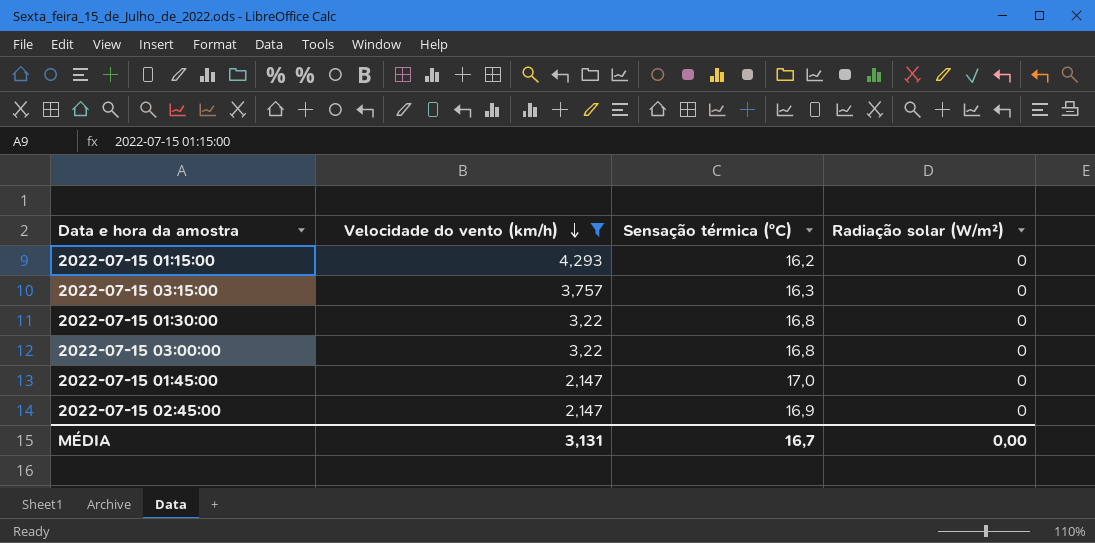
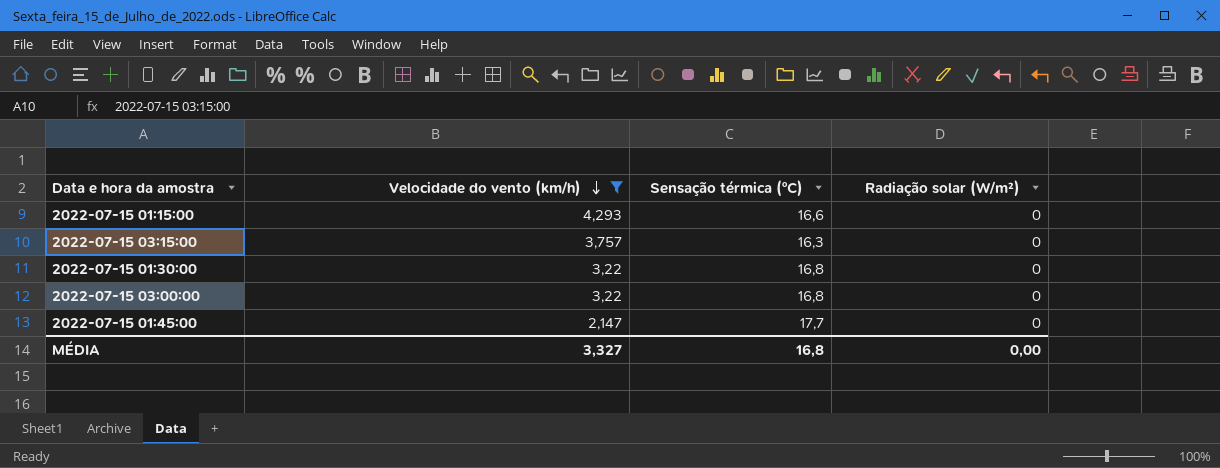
row 2022-07-15 02:45:00: 2,147 | 16,9 | 0 -> none
2022-07-15 01:15:00 | Sensação térmica (ºC): 16,2 -> 16,6
2022-07-15 01:45:00 | Sensação térmica (ºC): 17,0 -> 17,7
MÉDIA | Velocidade do vento (km/h): 3,131 -> 3,327
MÉDIA | Sensação térmica (ºC): 16,7 -> 16,8

